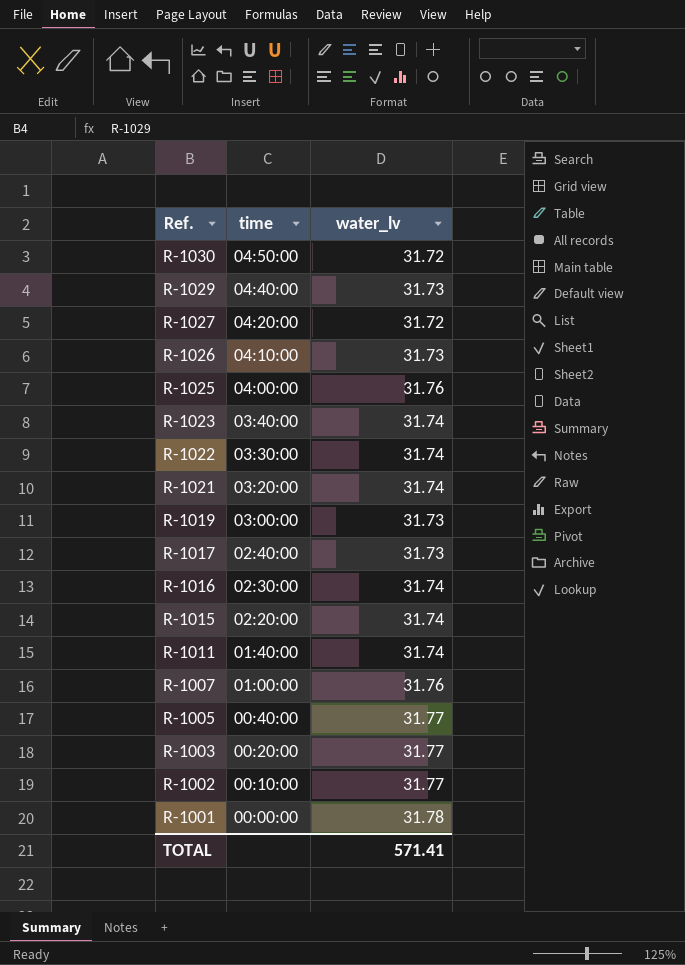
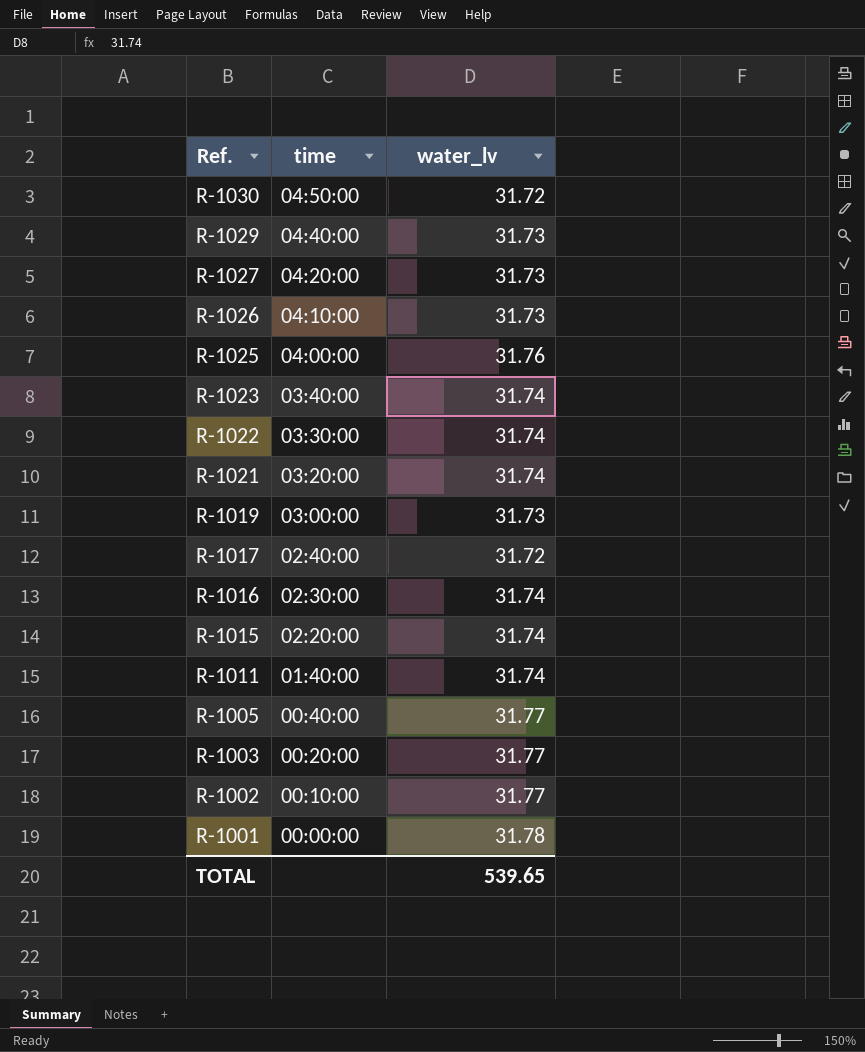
row R-1007: 01:00:00 | 31.76 -> none
R-1027 | water_lv: 31.72 -> 31.73
R-1017 | water_lv: 31.73 -> 31.72
TOTAL | water_lv: 571.41 -> 539.65

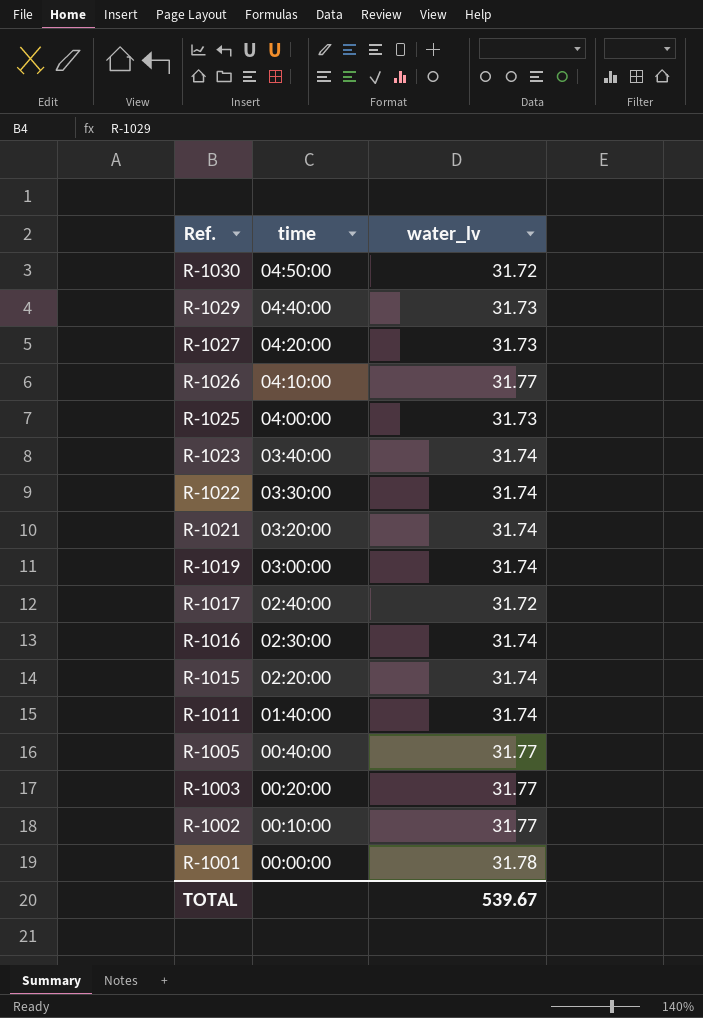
R-1026 | water_lv: 31.73 -> 31.77
R-1025 | water_lv: 31.76 -> 31.73
R-1019 | water_lv: 31.73 -> 31.74
TOTAL | water_lv: 539.65 -> 539.67

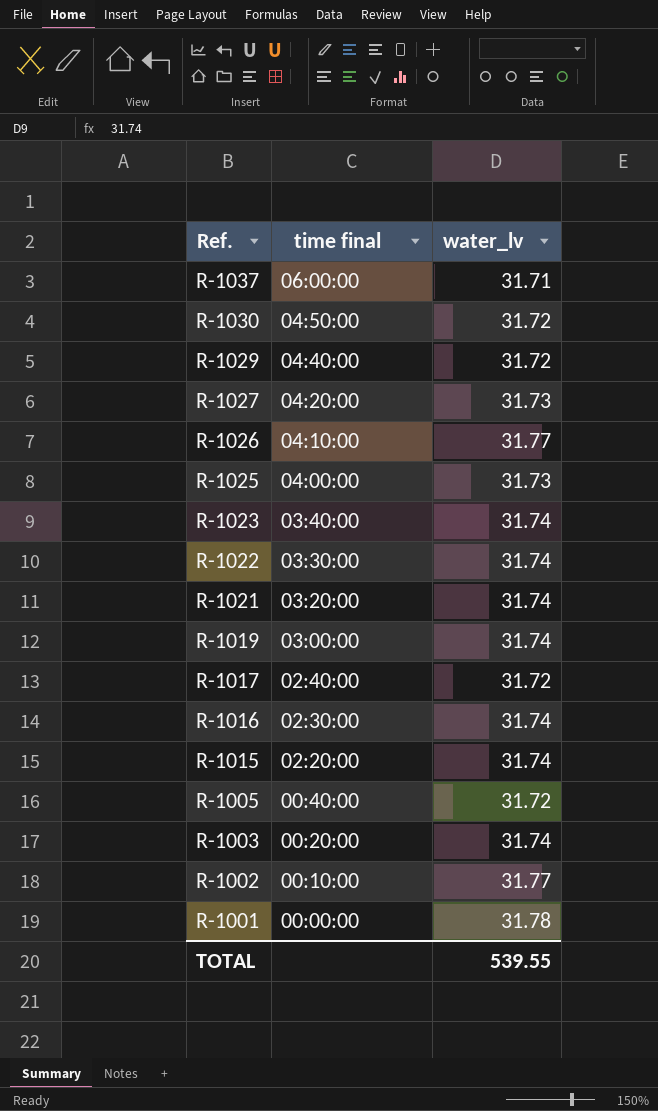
column name: time -> time final
row R-1011: 01:40:00 | 31.74 -> none
row R-1037: none -> 06:00:00 | 31.71
R-1029 | water_lv: 31.73 -> 31.72
R-1005 | water_lv: 31.77 -> 31.72
R-1003 | water_lv: 31.77 -> 31.74
TOTAL | water_lv: 539.67 -> 539.55

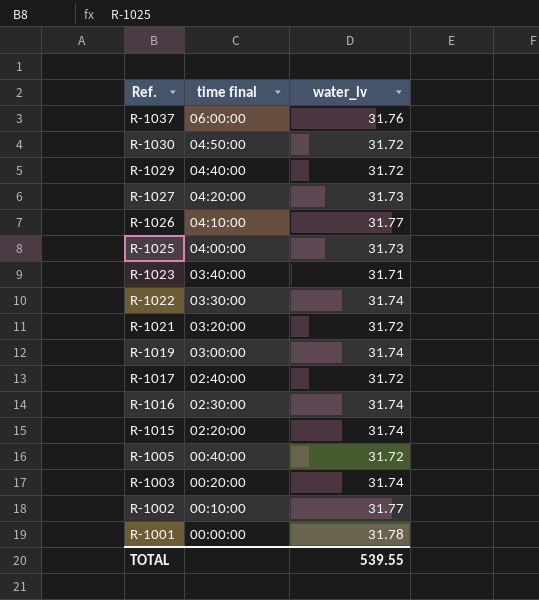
R-1037 | water_lv: 31.71 -> 31.76
R-1023 | water_lv: 31.74 -> 31.71
R-1021 | water_lv: 31.74 -> 31.72

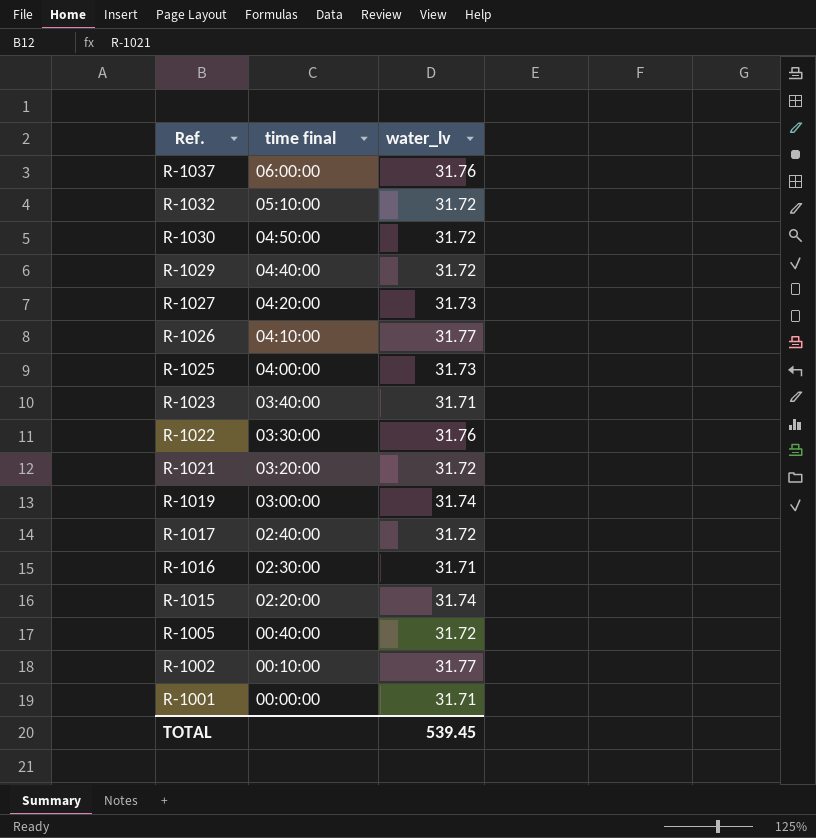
row R-1003: 00:20:00 | 31.74 -> none
row R-1032: none -> 05:10:00 | 31.72
R-1022 | water_lv: 31.74 -> 31.76
R-1016 | water_lv: 31.74 -> 31.71
R-1001 | water_lv: 31.78 -> 31.71
TOTAL | water_lv: 539.55 -> 539.45

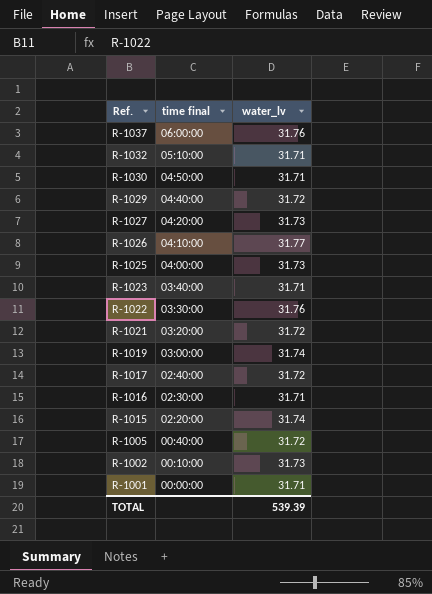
R-1032 | water_lv: 31.72 -> 31.71
R-1030 | water_lv: 31.72 -> 31.71
R-1002 | water_lv: 31.77 -> 31.73
TOTAL | water_lv: 539.45 -> 539.39

